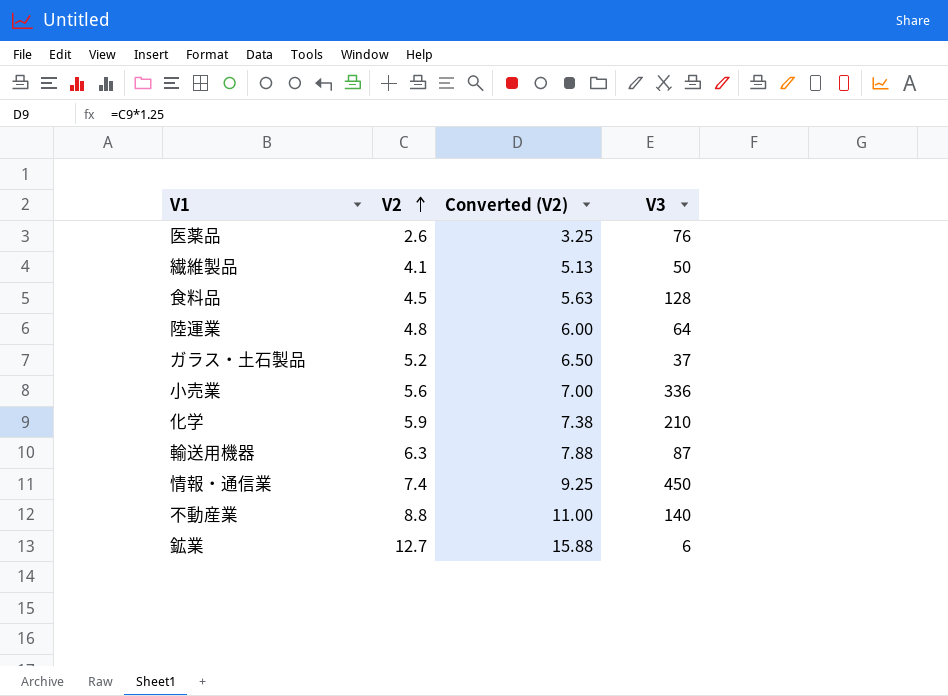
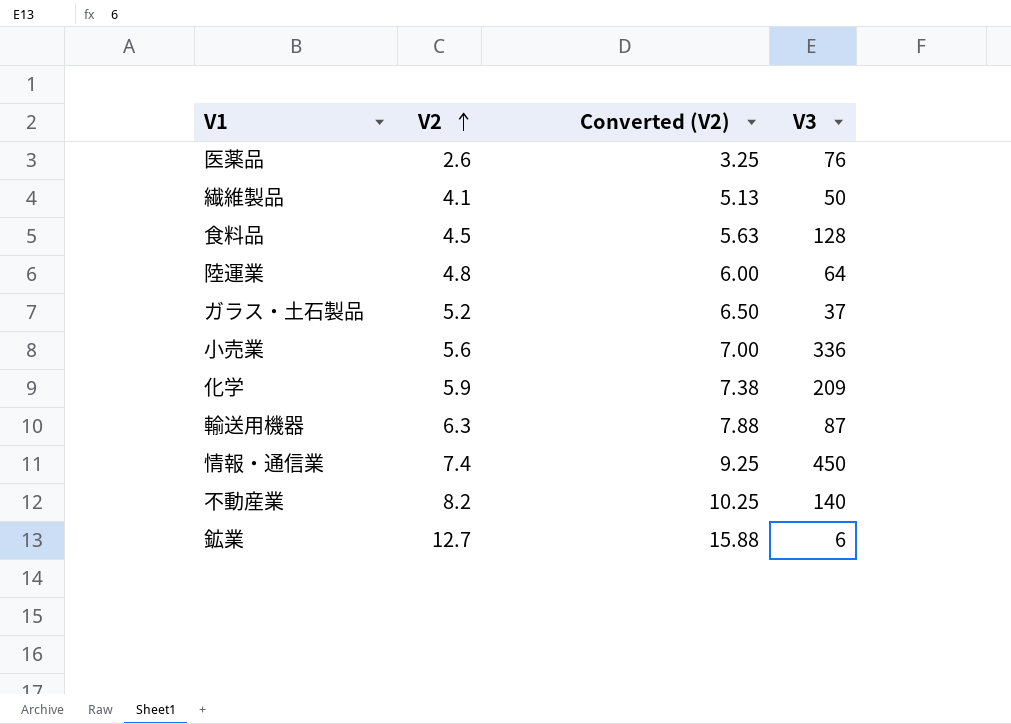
化学 | V3: 210 -> 209
不動産業 | V2: 8.8 -> 8.2
不動産業 | Converted (V2): 11.00 -> 10.25

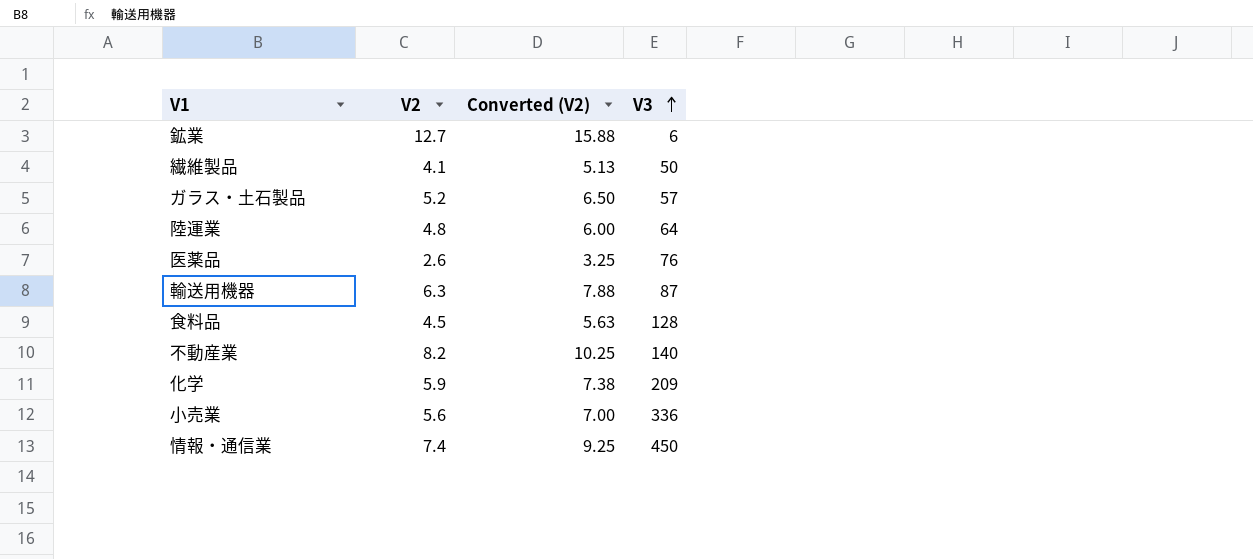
row order: V2 ascending -> V3 ascending
ガラス・土石製品 | V3: 37 -> 57

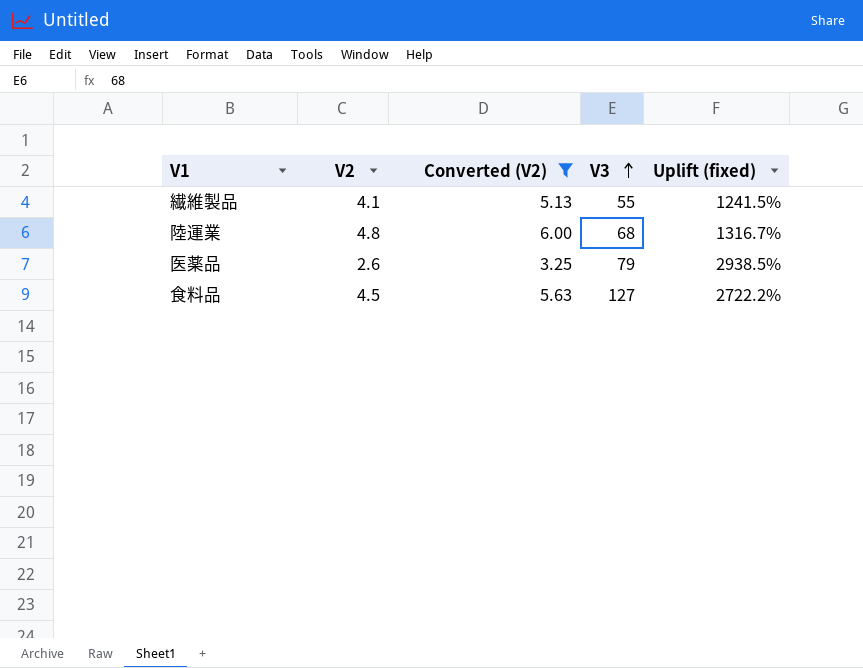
filter: none -> Converted (V2) <= 6.00
column Uplift (fixed) | formula: none -> ([V3] - [V2]) / [V2]
繊維製品 | V3: 50 -> 55
陸運業 | V3: 64 -> 68
医薬品 | V3: 76 -> 79
食料品 | V3: 128 -> 127

